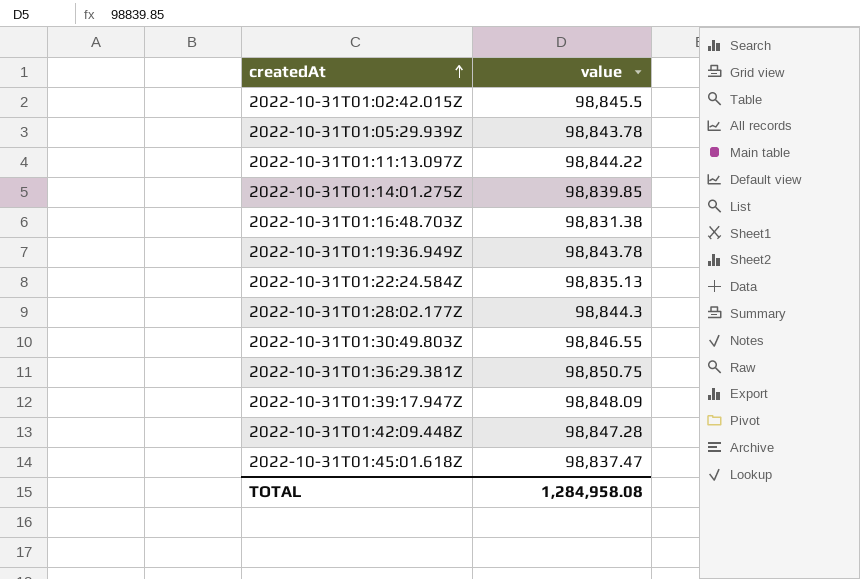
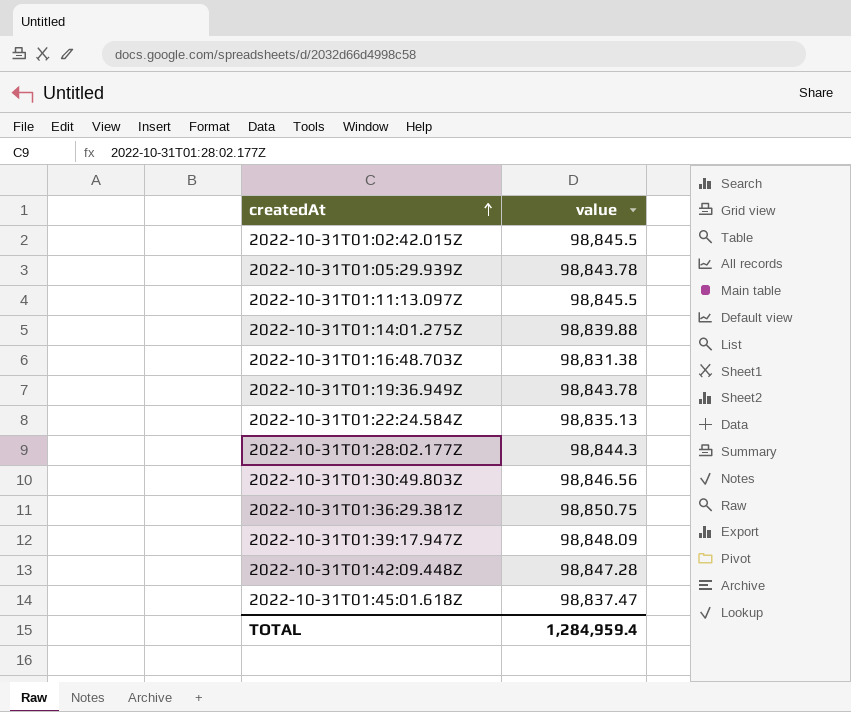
2022-10-31T01:11:13.097Z | value: 98,844.22 -> 98,845.5
2022-10-31T01:14:01.275Z | value: 98,839.85 -> 98,839.88
2022-10-31T01:30:49.803Z | value: 98,846.55 -> 98,846.56
TOTAL | value: 1,284,958.08 -> 1,284,959.4

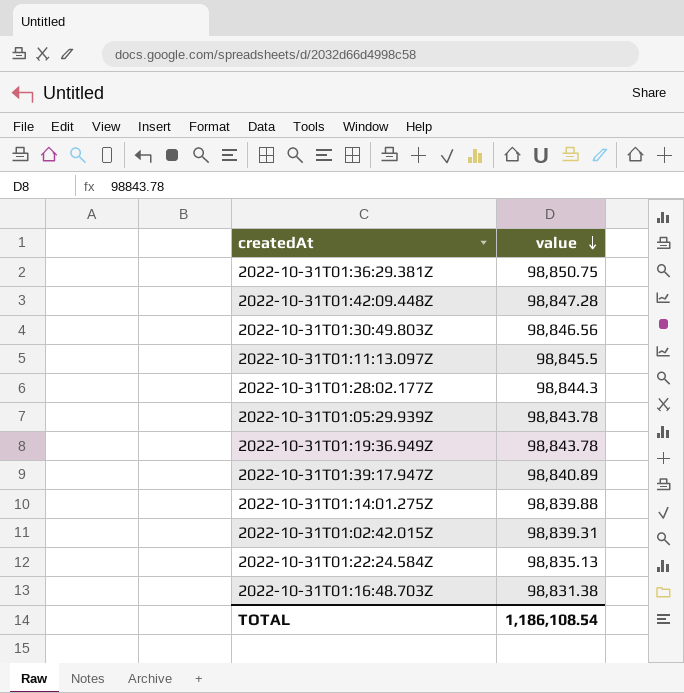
row order: createdAt ascending -> value descending
row 2022-10-31T01:45:01.618Z: 98,837.47 -> none
2022-10-31T01:39:17.947Z | value: 98,848.09 -> 98,840.89
2022-10-31T01:02:42.015Z | value: 98,845.5 -> 98,839.31
TOTAL | value: 1,284,959.4 -> 1,186,108.54

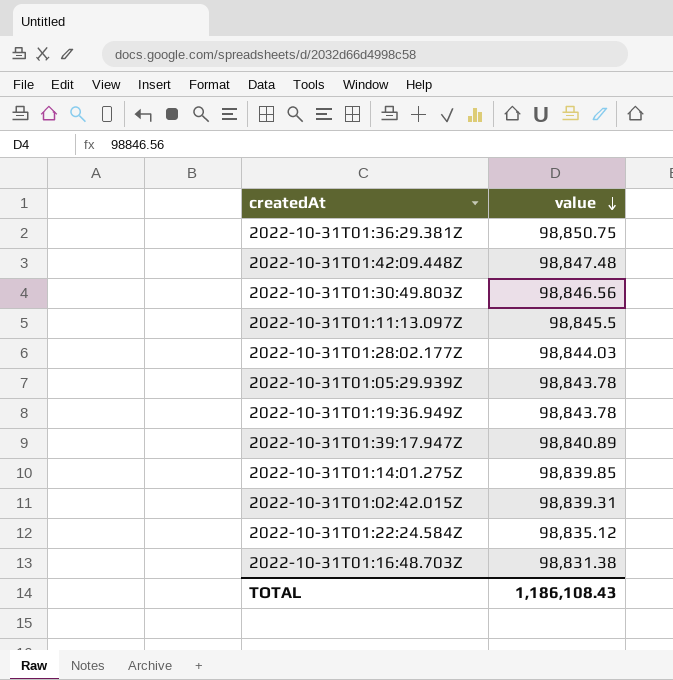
2022-10-31T01:42:09.448Z | value: 98,847.28 -> 98,847.48
2022-10-31T01:28:02.177Z | value: 98,844.3 -> 98,844.03
2022-10-31T01:14:01.275Z | value: 98,839.88 -> 98,839.85
2022-10-31T01:22:24.584Z | value: 98,835.13 -> 98,835.12
TOTAL | value: 1,186,108.54 -> 1,186,108.43

